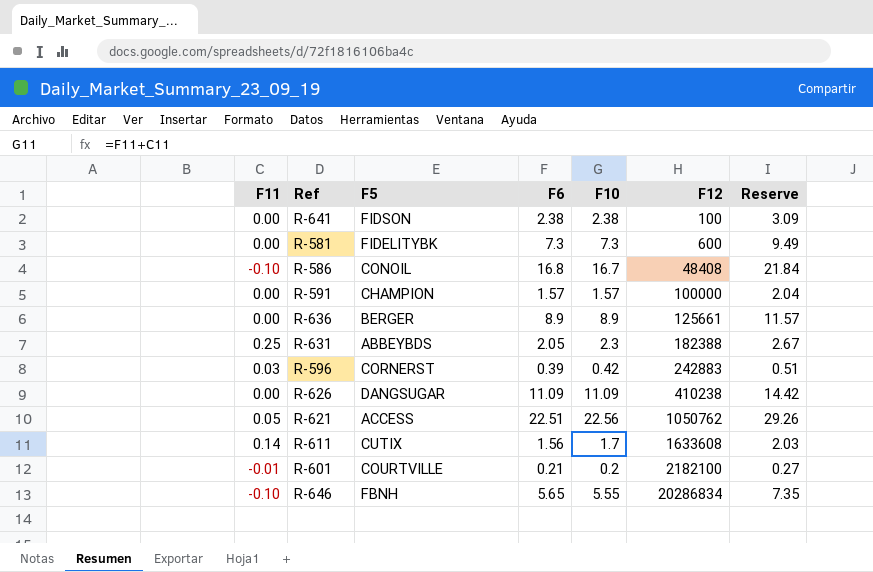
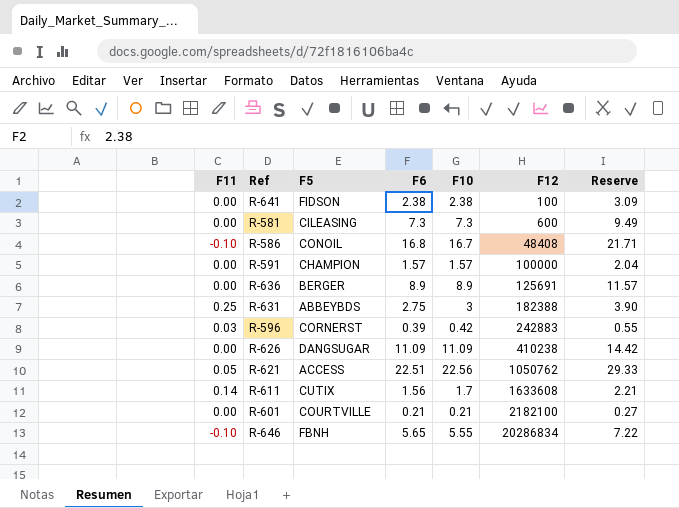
column Reserve | formula: [F6] * 1.3 -> [F10] * 1.3
R-581 | F5: FIDELITYBK -> CILEASING
R-636 | F12: 125661 -> 125691
R-631 | F6: 2.05 -> 2.75
R-631 | F10: 2.3 -> 3
R-601 | F11: -0.01 -> 0.00
R-601 | F10: 0.2 -> 0.21

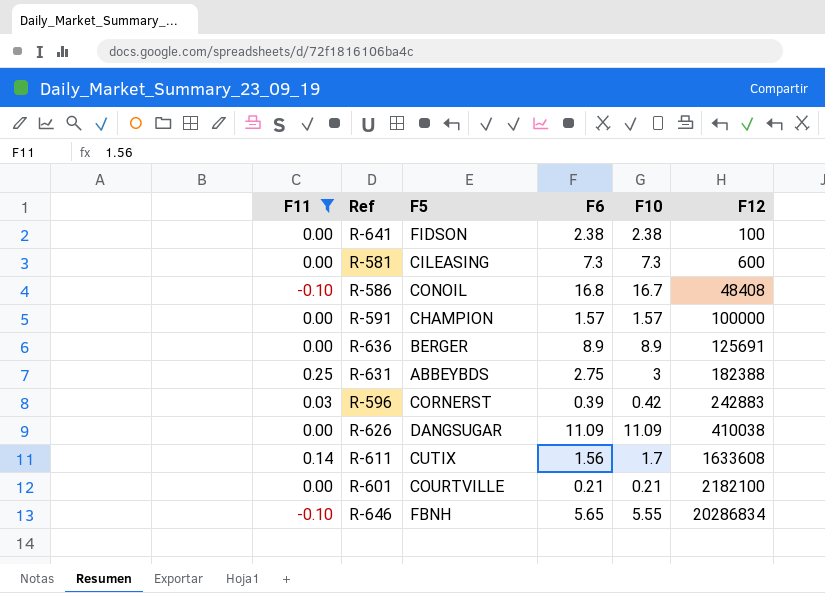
filter: none -> F11 != 0.05
column Reserve | formula: [F10] * 1.3 -> none
R-626 | F12: 410238 -> 410038

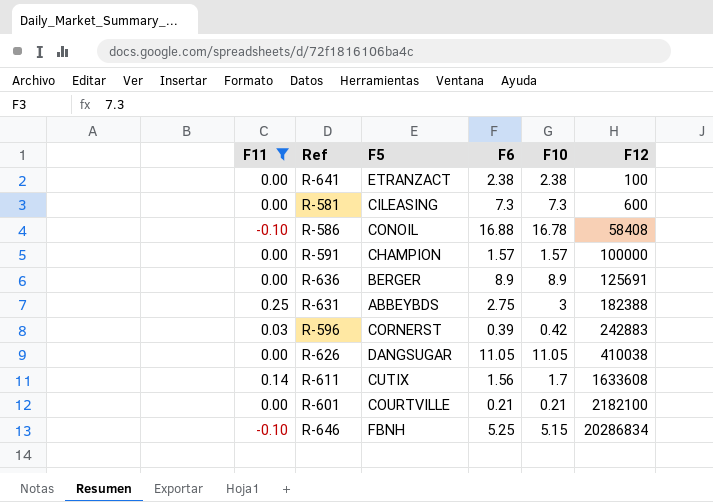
R-641 | F5: FIDSON -> ETRANZACT
R-586 | F6: 16.8 -> 16.88
R-586 | F10: 16.7 -> 16.78
R-586 | F12: 48408 -> 58408
R-626 | F6: 11.09 -> 11.05
R-626 | F10: 11.09 -> 11.05
R-646 | F6: 5.65 -> 5.25
R-646 | F10: 5.55 -> 5.15

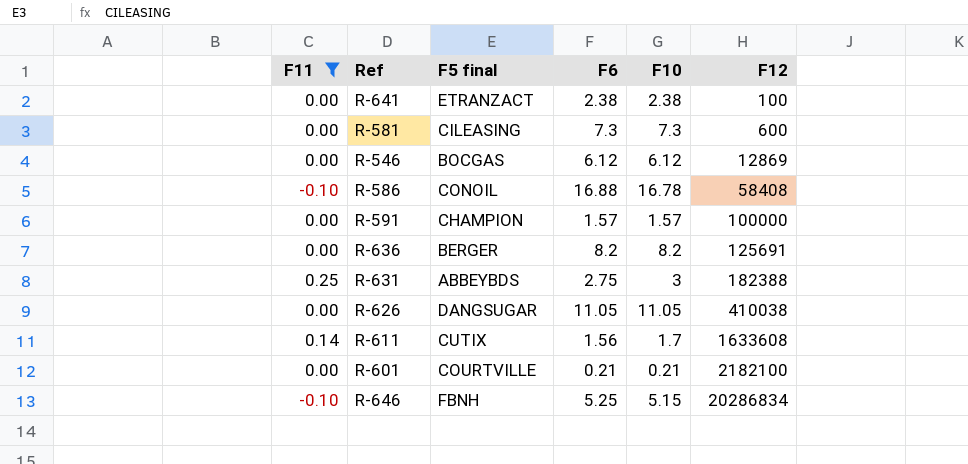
column name: F5 -> F5 final
row R-596: 0.03 | CORNERST | 0.39 | 0.42 | 242883 -> none
row R-546: none -> 0.00 | BOCGAS | 6.12 | 6.12 | 12869
R-636 | F6: 8.9 -> 8.2
R-636 | F10: 8.9 -> 8.2

